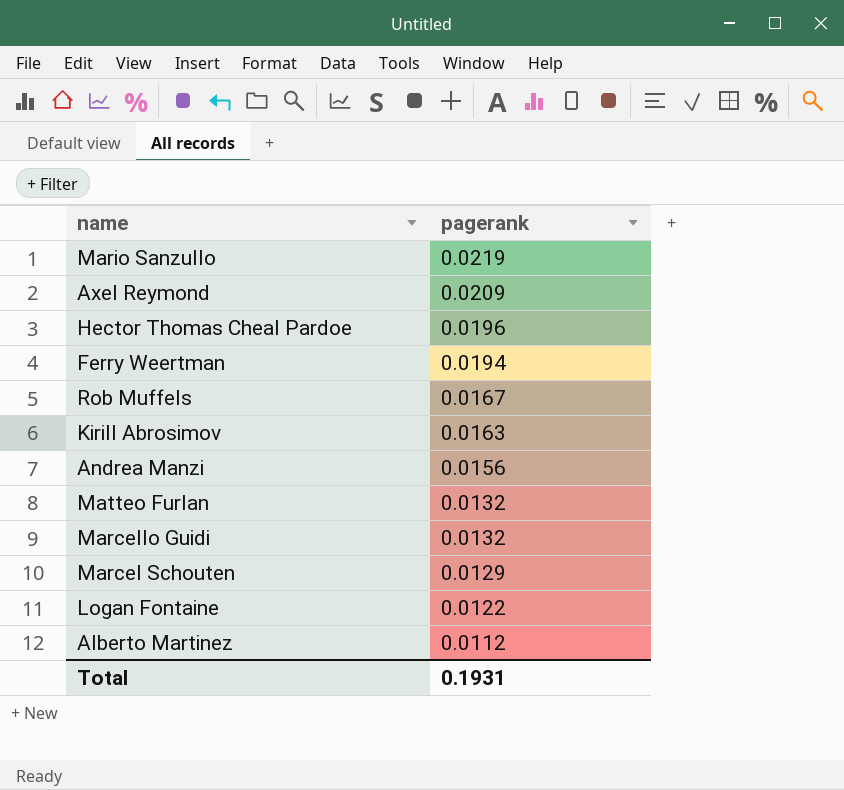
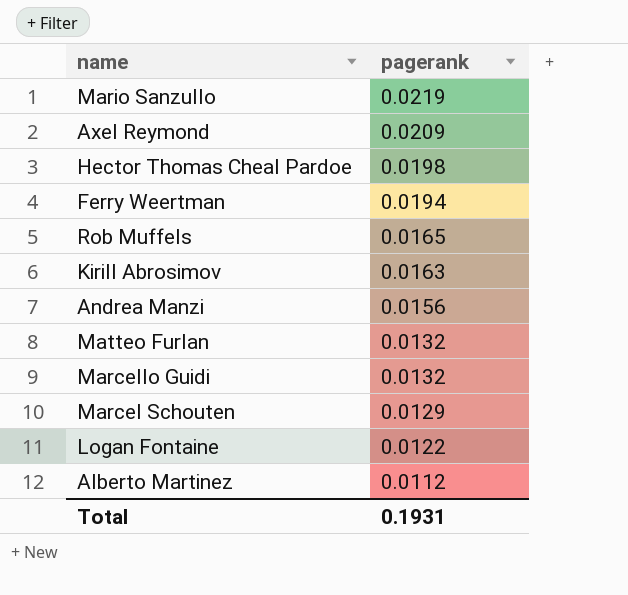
Hector Thomas Cheal Pardoe | pagerank: 0.0196 -> 0.0198
Rob Muffels | pagerank: 0.0167 -> 0.0165

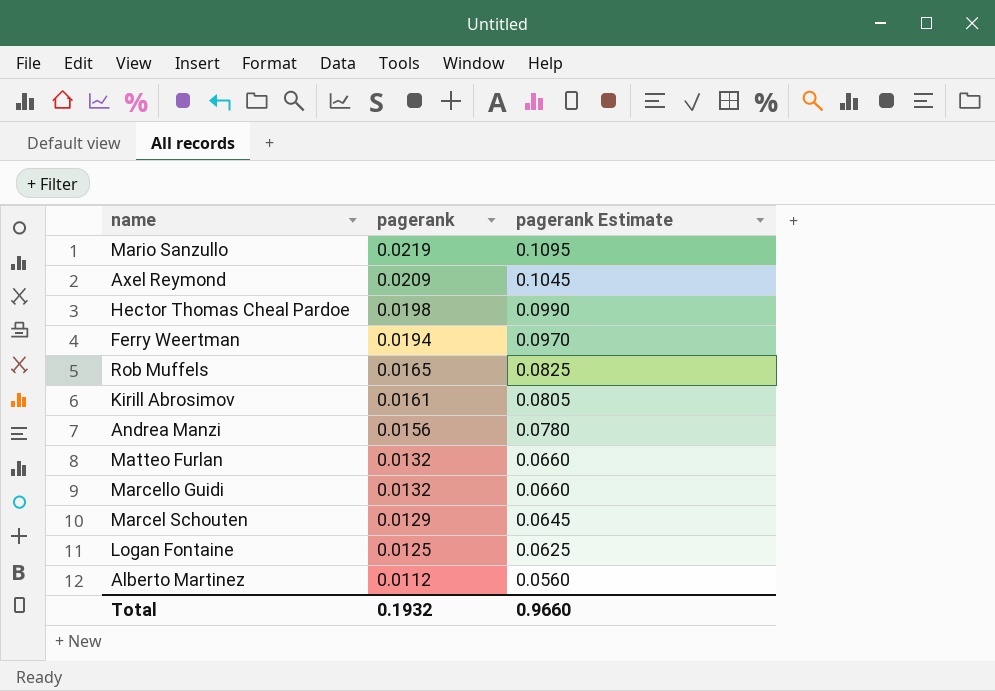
column pagerank Estimate | formula: none -> [pagerank] * 5
Kirill Abrosimov | pagerank: 0.0163 -> 0.0161
Logan Fontaine | pagerank: 0.0122 -> 0.0125
Total | pagerank: 0.1931 -> 0.1932

